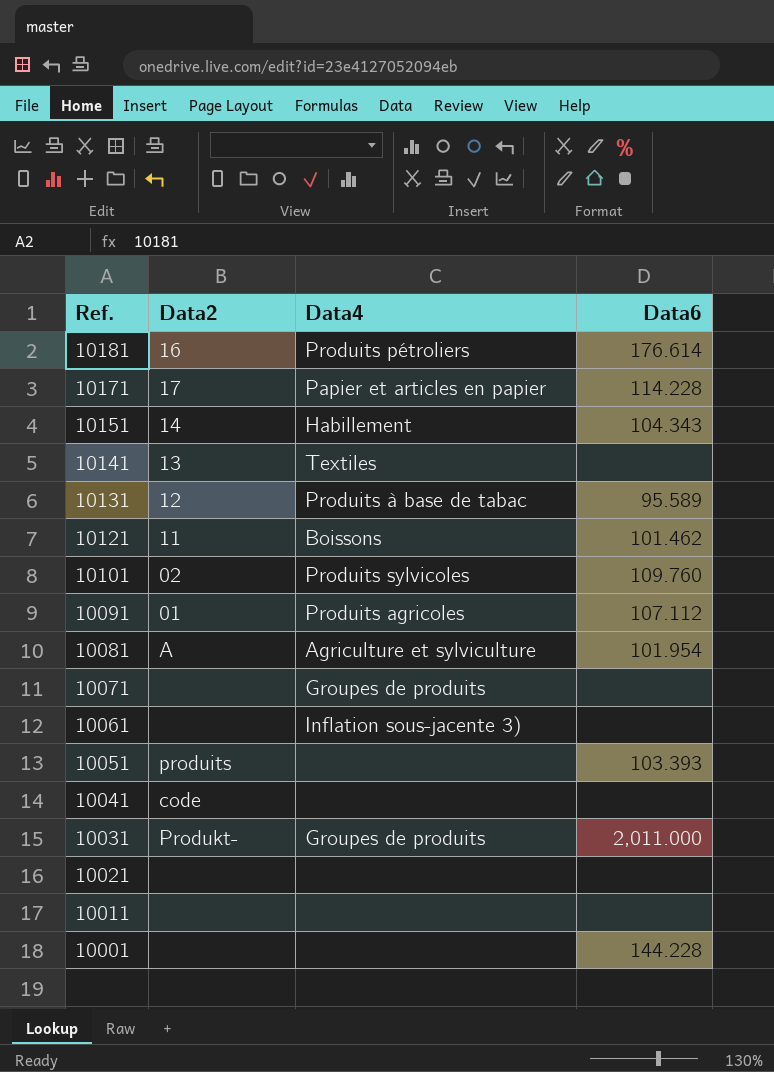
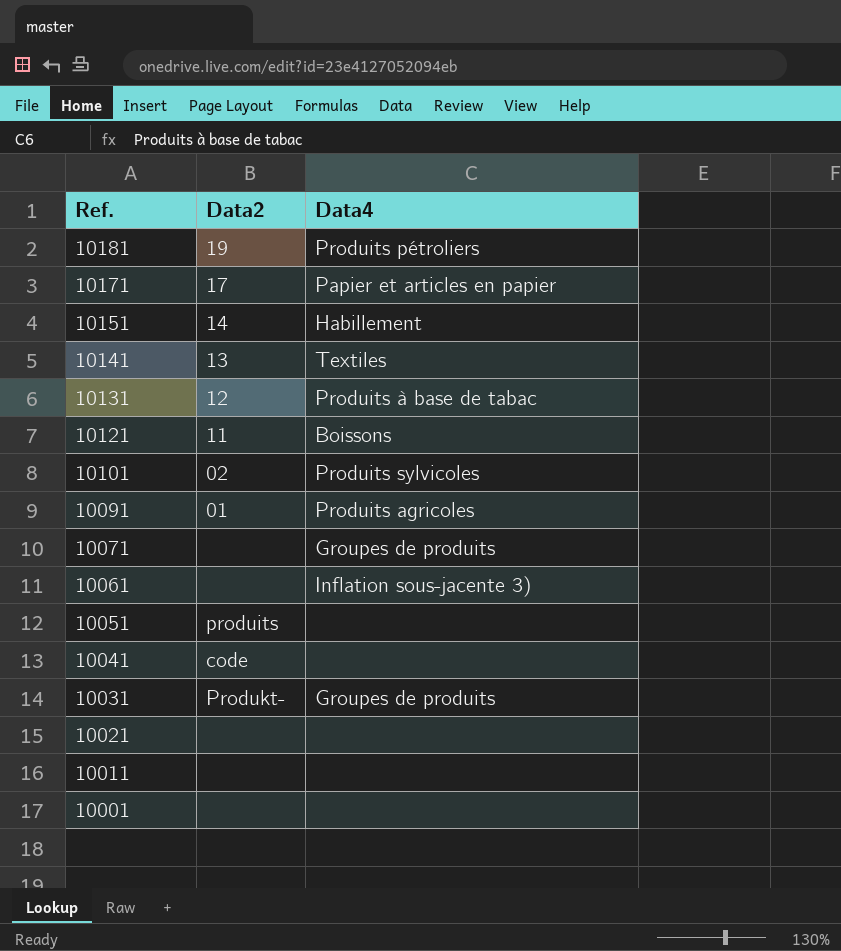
column Data6 | position: 4 -> none
row 10081: A | Agriculture et sylviculture | 101.954 -> none
10181 | Data2: 16 -> 19

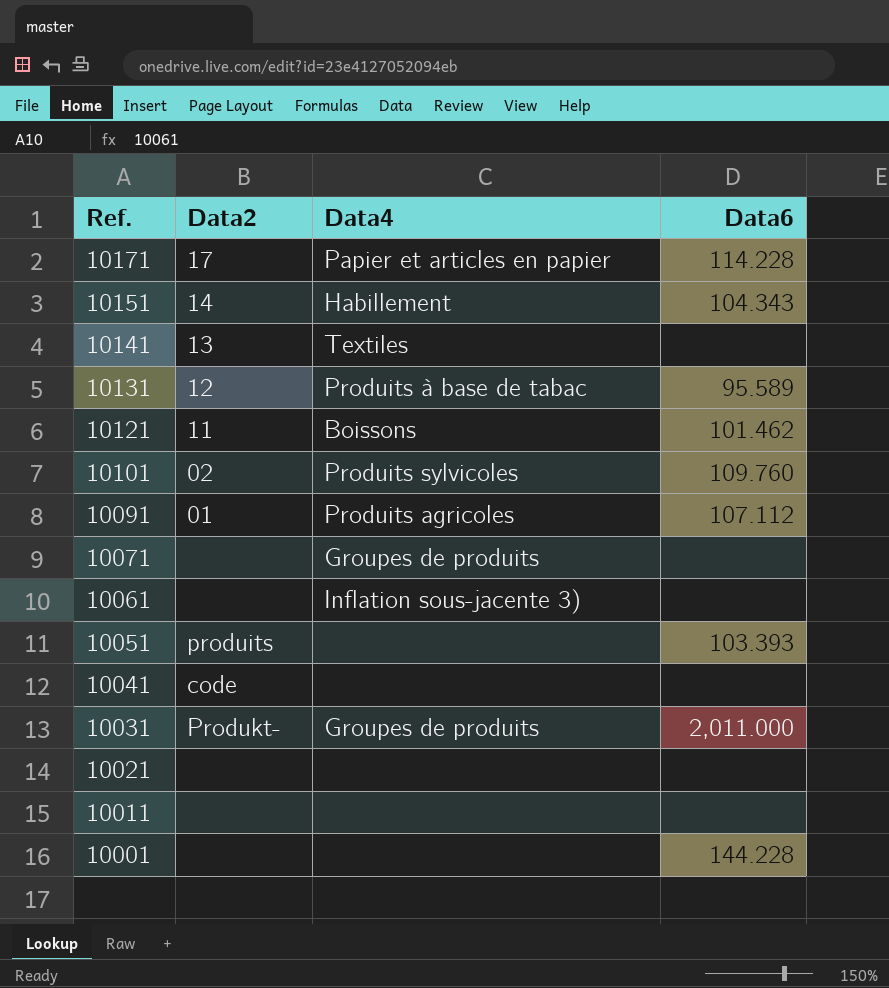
column Data6 | position: none -> 4
row 10181: 19 | Produits pétroliers -> none

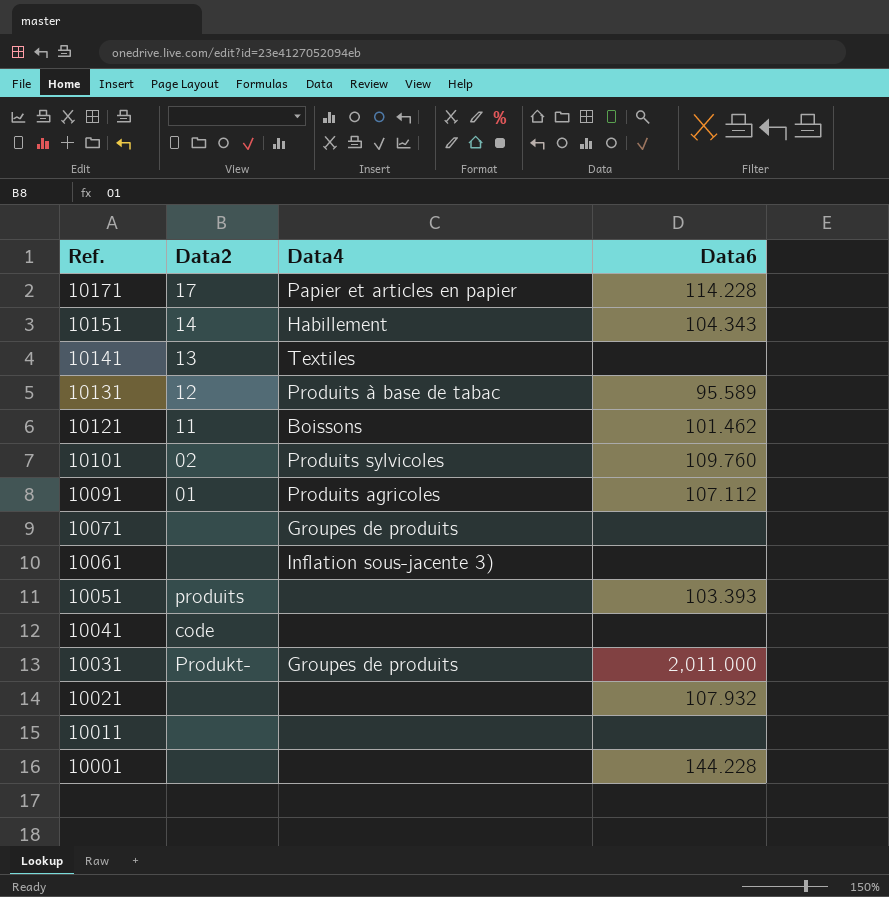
10021 | Data6: none -> 107.932

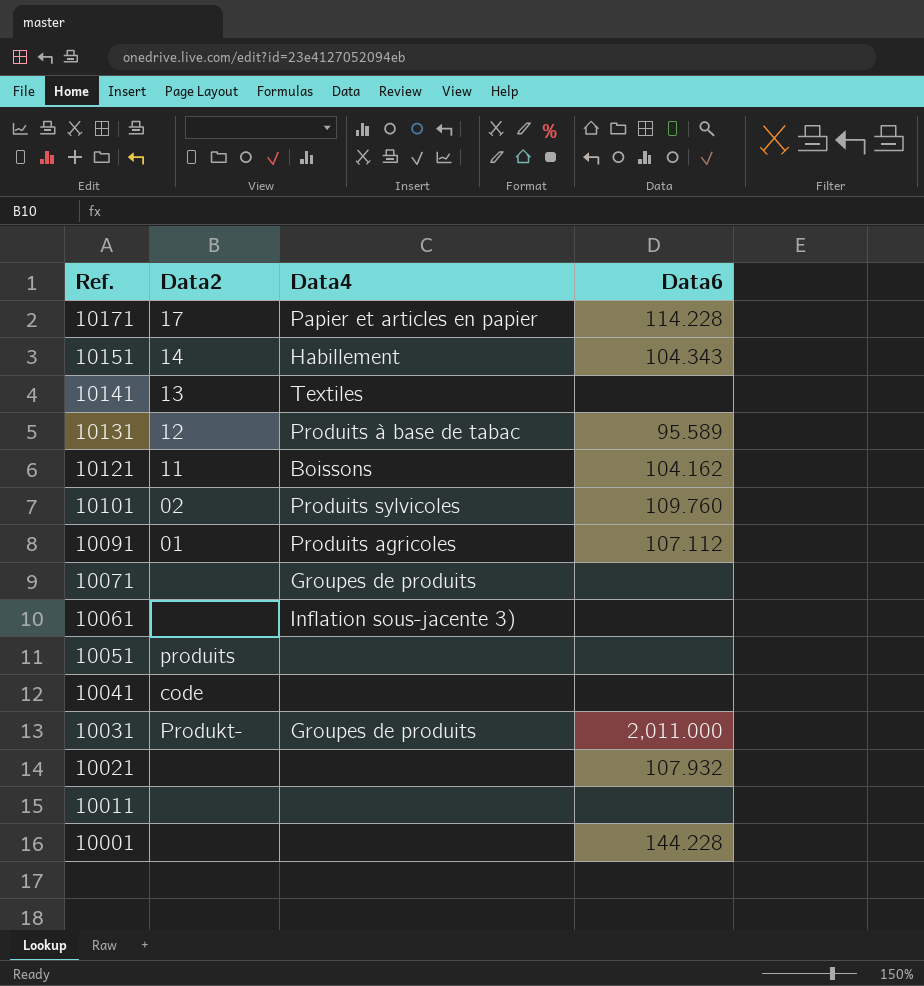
10121 | Data6: 101.462 -> 104.162
10051 | Data6: 103.393 -> none

